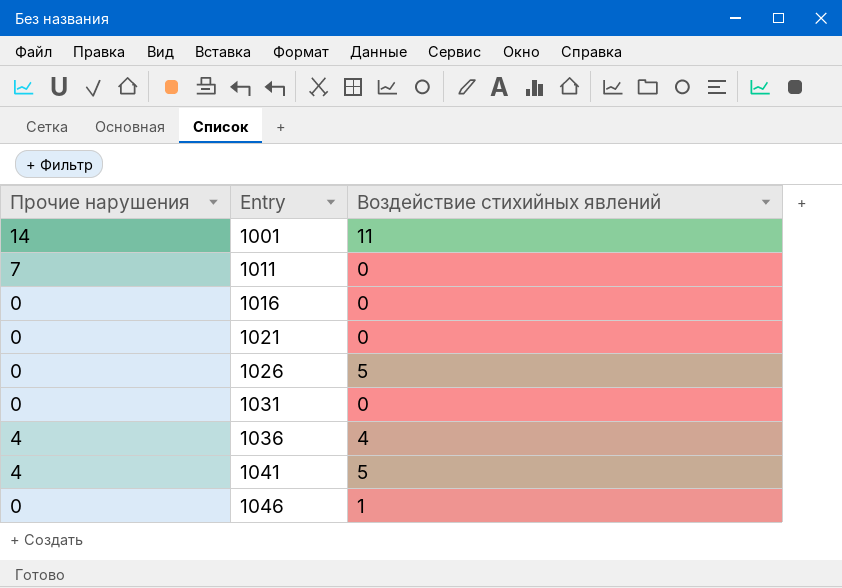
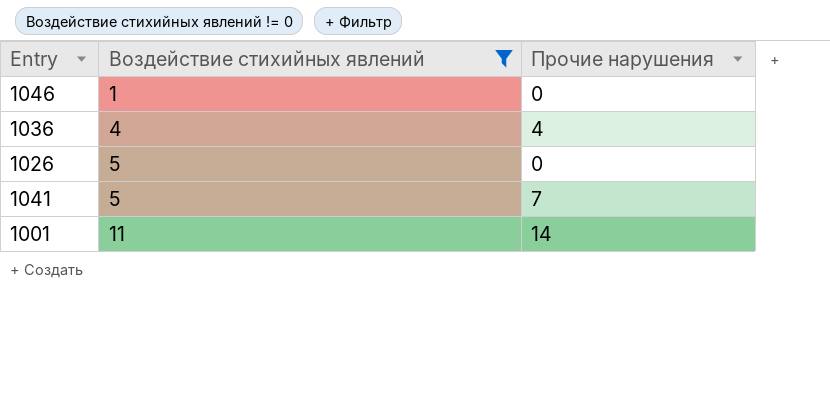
filter: none -> Воздействие стихийных явлений != 0
row order: Entry ascending -> Воздействие стихийных явлений ascending
column Прочие нарушения | position: 1 -> 3
1041 | Прочие нарушения: 4 -> 7

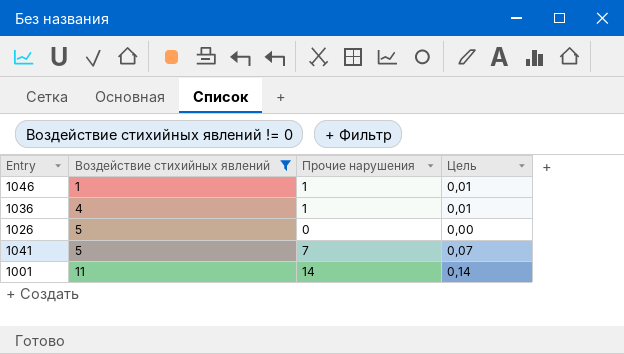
column Цель | formula: none -> [Прочие нарушения] * 0,01
1046 | Прочие нарушения: 0 -> 1
1036 | Прочие нарушения: 4 -> 1

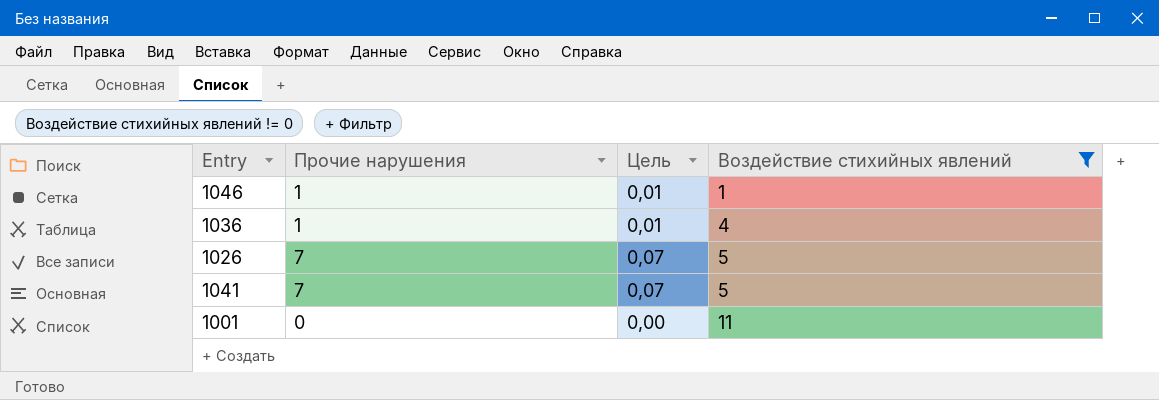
column Воздействие стихийных явлений | position: 2 -> 4
1026 | Прочие нарушения: 0 -> 7
1026 | Цель: 0,00 -> 0,07
1001 | Прочие нарушения: 14 -> 0
1001 | Цель: 0,14 -> 0,00

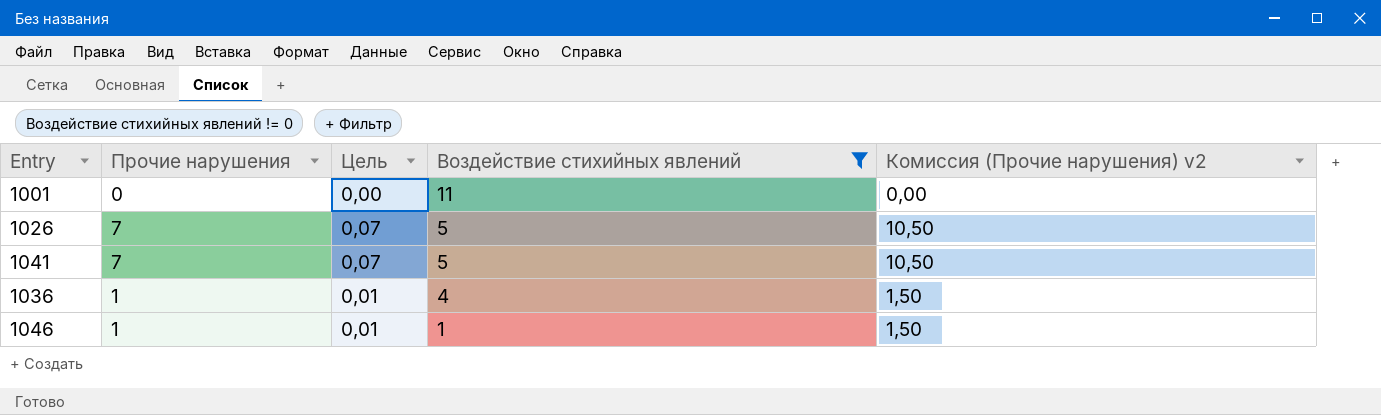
row order: Воздействие стихийных явлений ascending -> Воздействие стихийных явлений descending
column Комиссия (Прочие нарушения) v2 | formula: none -> [Прочие нарушения] * 1,5

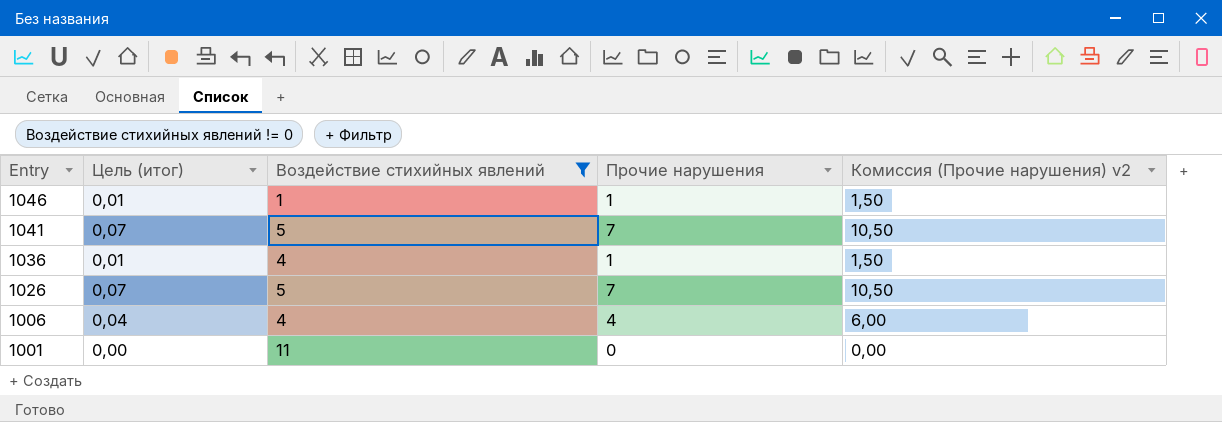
row order: Воздействие стихийных явлений descending -> Entry descending
column name: Цель -> Цель (итог)
column Прочие нарушения | position: 2 -> 4
row 1006: none -> 0,04 | 4 | 4 | 6,00

